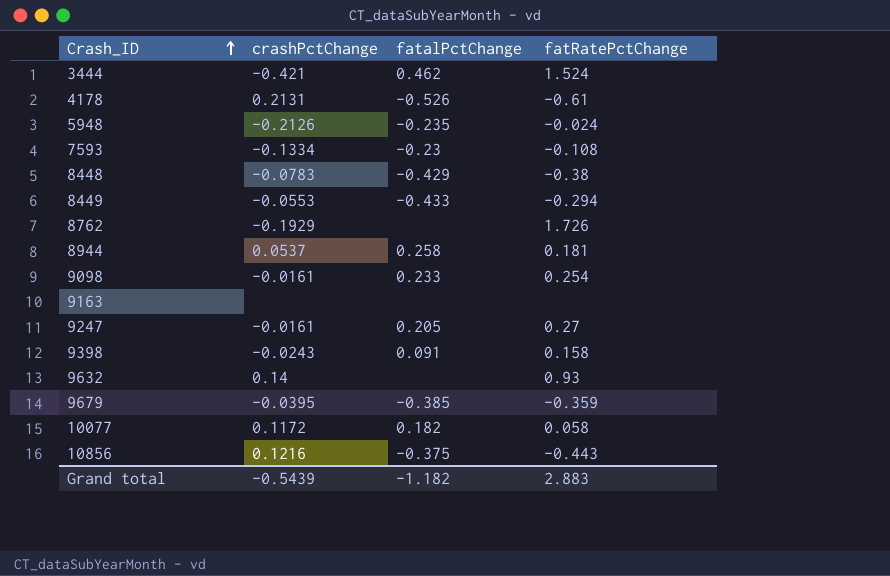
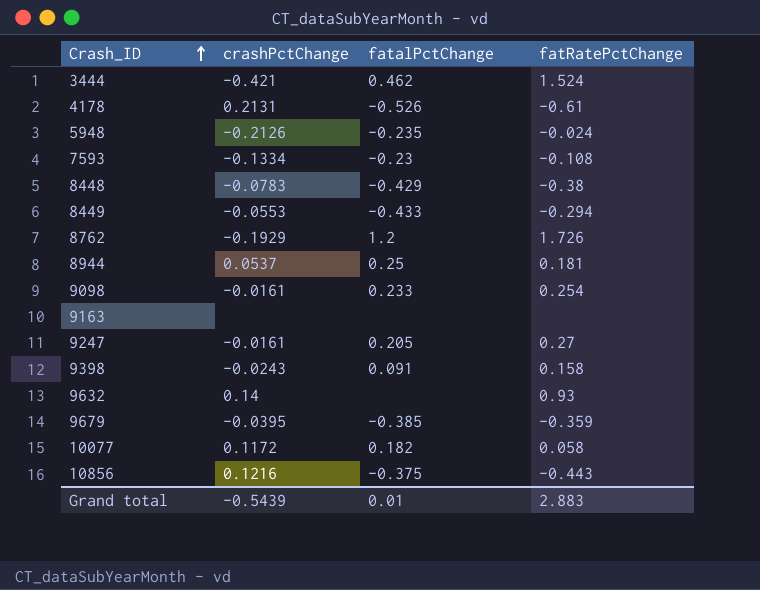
8762 | fatalPctChange: none -> 1.2
8944 | fatalPctChange: 0.258 -> 0.25
Grand total | fatalPctChange: -1.182 -> 0.01

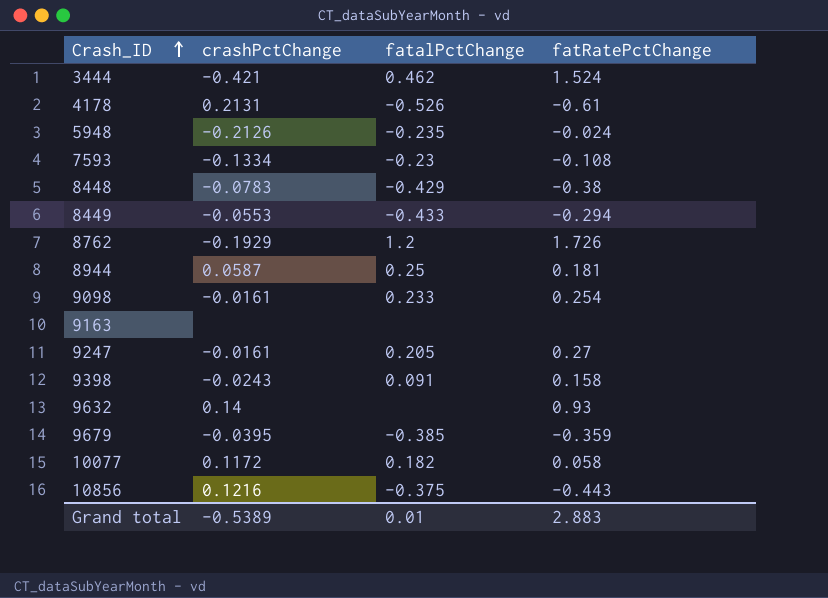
8944 | crashPctChange: 0.0537 -> 0.0587
Grand total | crashPctChange: -0.5439 -> -0.5389

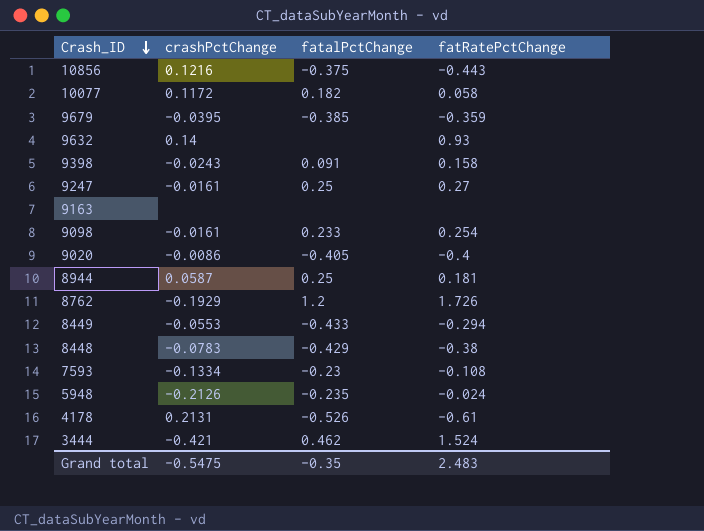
row order: Crash_ID ascending -> Crash_ID descending
9247 | fatalPctChange: 0.205 -> 0.25
row 9020: none -> -0.0086 | -0.405 | -0.4
Grand total | crashPctChange: -0.5389 -> -0.5475
Grand total | fatalPctChange: 0.01 -> -0.35
Grand total | fatRatePctChange: 2.883 -> 2.483

